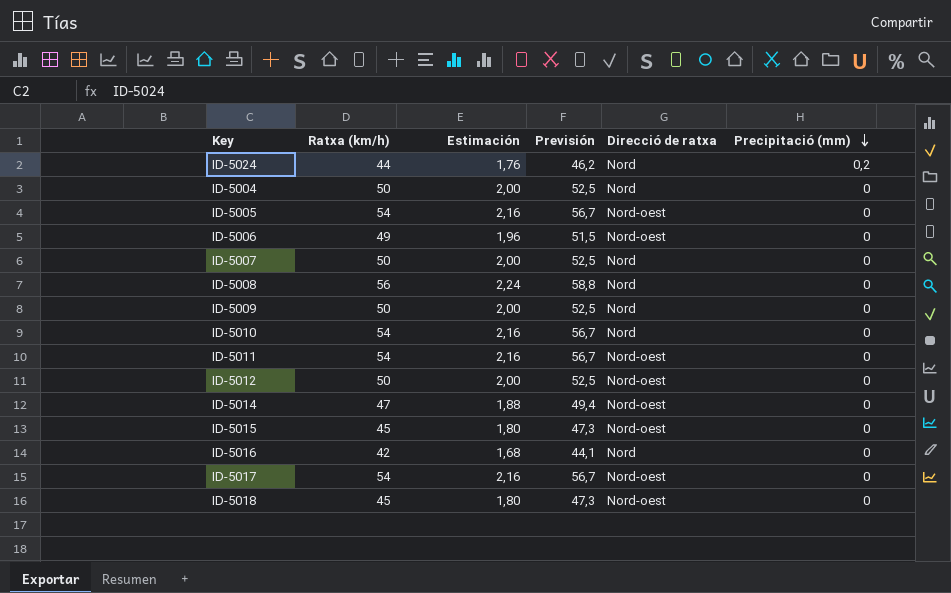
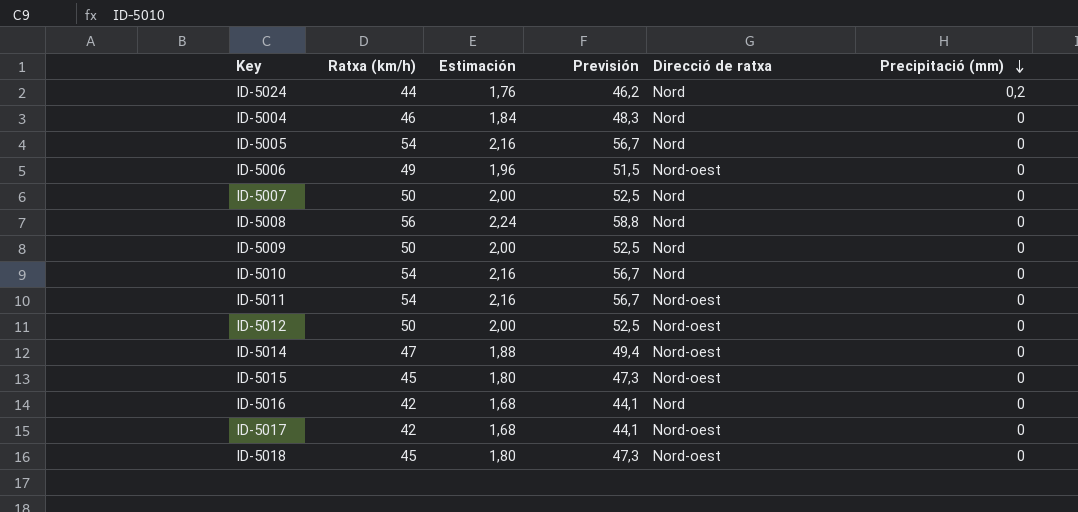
ID-5004 | Ratxa (km/h): 50 -> 46
ID-5004 | Estimación: 2,00 -> 1,84
ID-5004 | Previsión: 52,5 -> 48,3
ID-5005 | Direcció de ratxa: Nord-oest -> Nord
ID-5017 | Ratxa (km/h): 54 -> 42
ID-5017 | Estimación: 2,16 -> 1,68
ID-5017 | Previsión: 56,7 -> 44,1

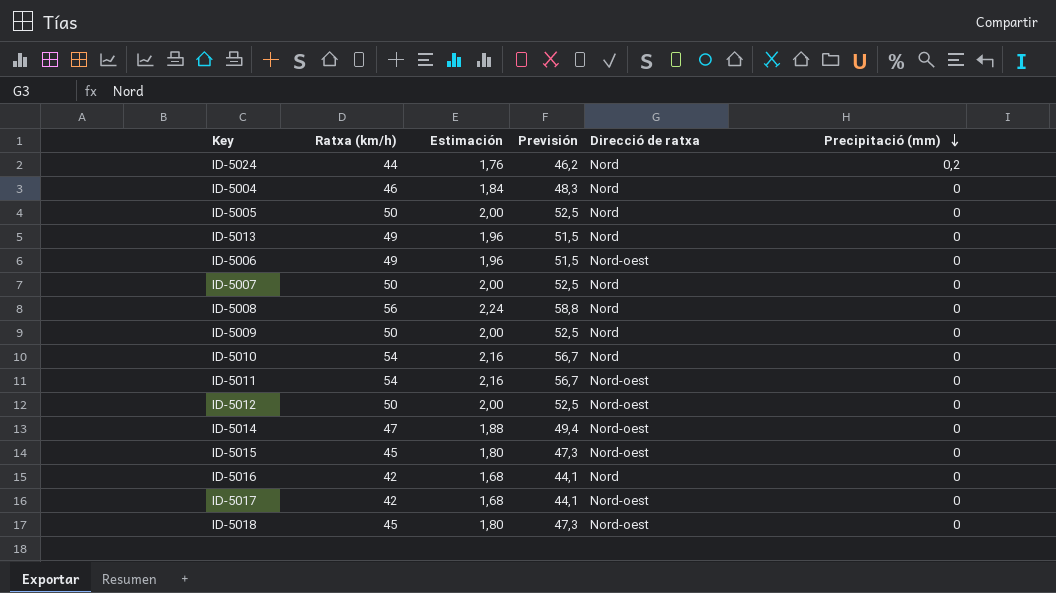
ID-5005 | Ratxa (km/h): 54 -> 50
ID-5005 | Estimación: 2,16 -> 2,00
ID-5005 | Previsión: 56,7 -> 52,5
row ID-5013: none -> 49 | 1,96 | 51,5 | Nord | 0

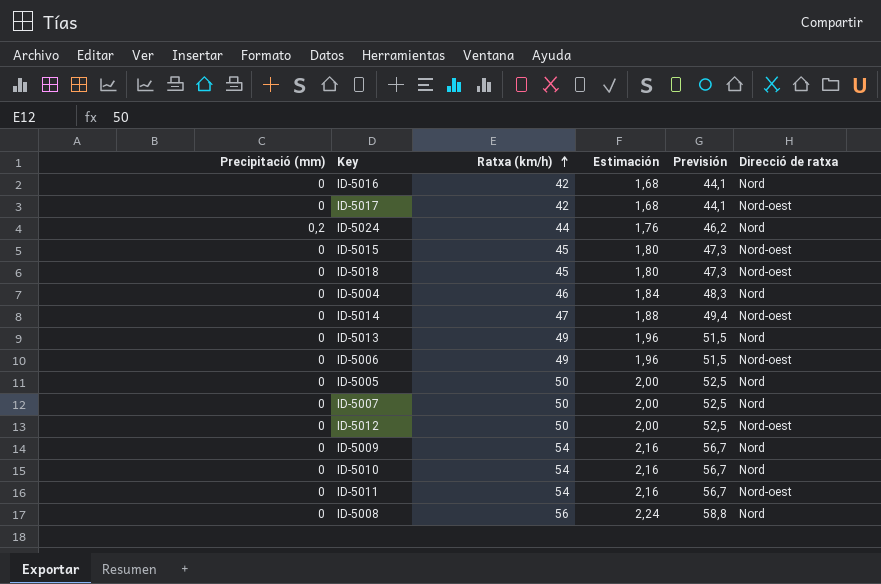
row order: Precipitació (mm) descending -> Ratxa (km/h) ascending
column Precipitació (mm) | position: 6 -> 1
ID-5009 | Ratxa (km/h): 50 -> 54
ID-5009 | Estimación: 2,00 -> 2,16
ID-5009 | Previsión: 52,5 -> 56,7

